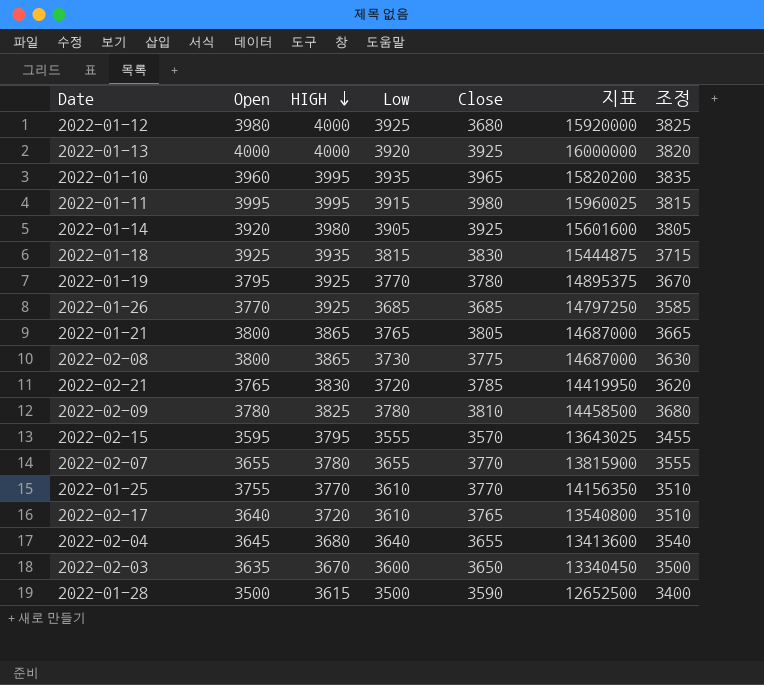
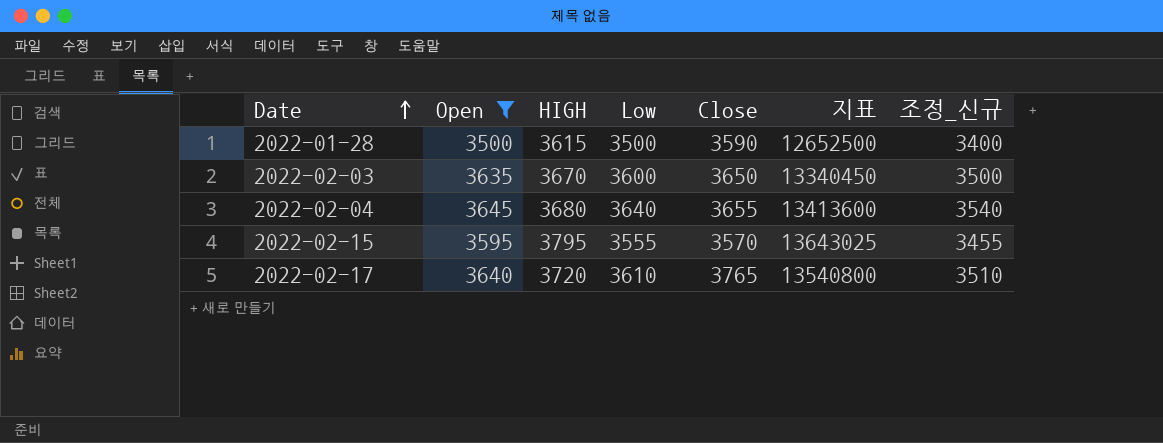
filter: none -> Open <= 3645
row order: HIGH descending -> Date ascending
column name: 조정 -> 조정_신규

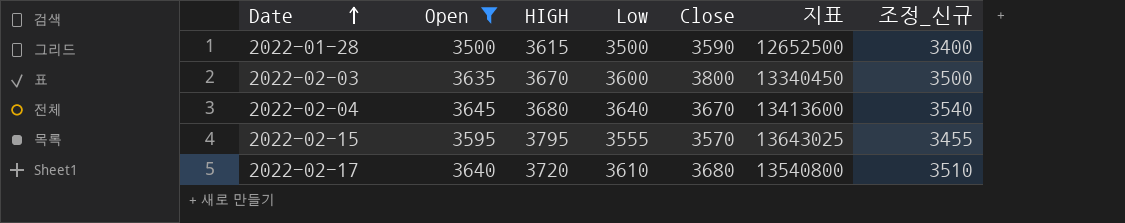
2022-02-03 | Close: 3650 -> 3800
2022-02-04 | Close: 3655 -> 3670
2022-02-17 | Close: 3765 -> 3680

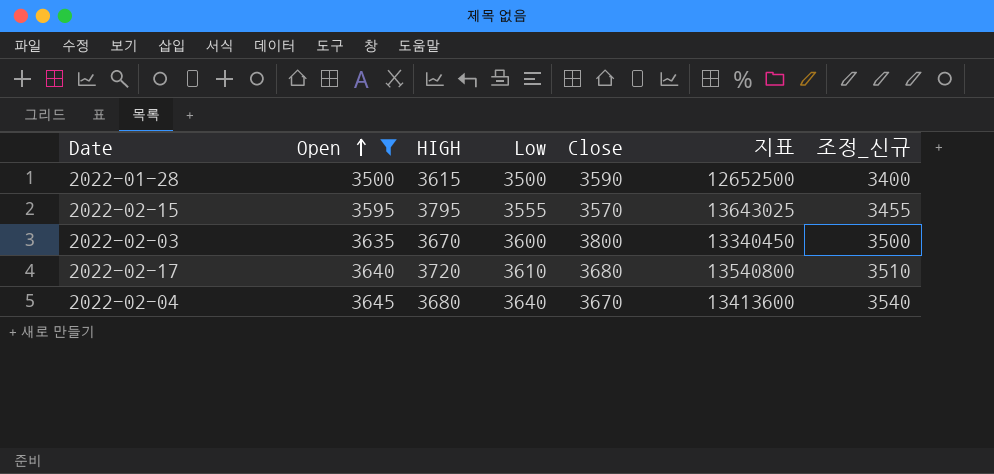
row order: Date ascending -> Open ascending

